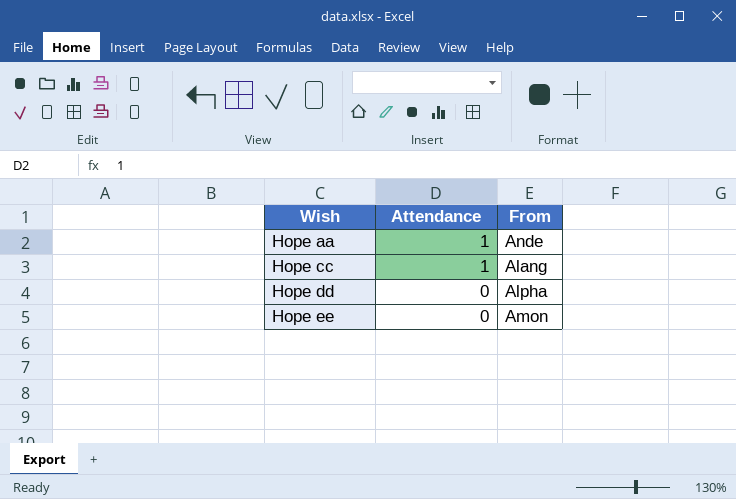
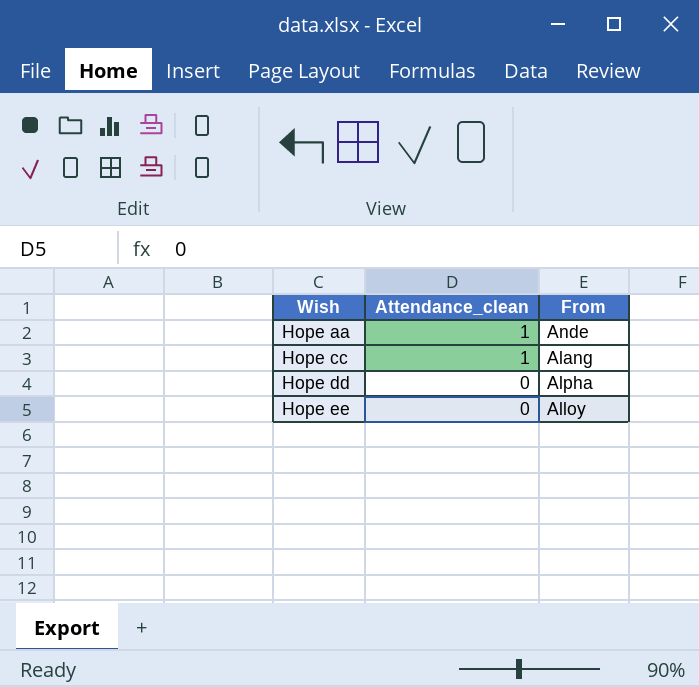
column name: Attendance -> Attendance_clean
Hope ee | From: Amon -> Alloy

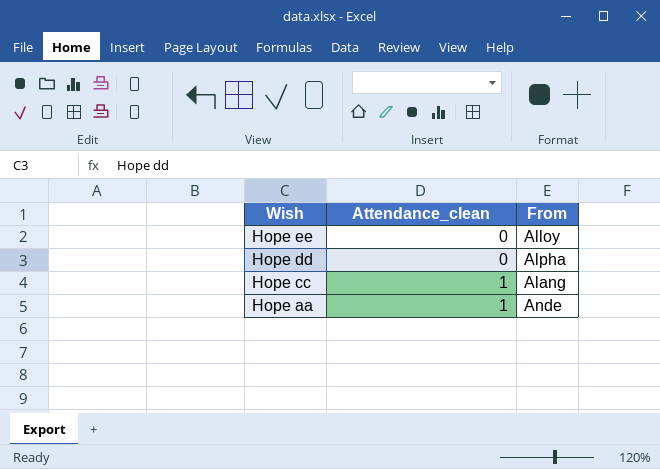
row order: Wish ascending -> Wish descending

